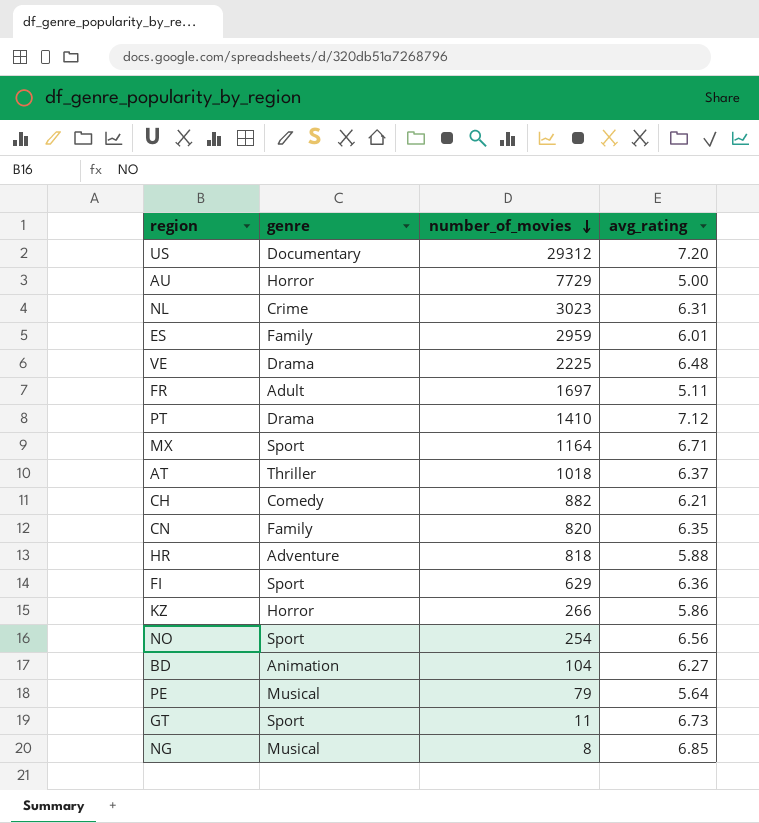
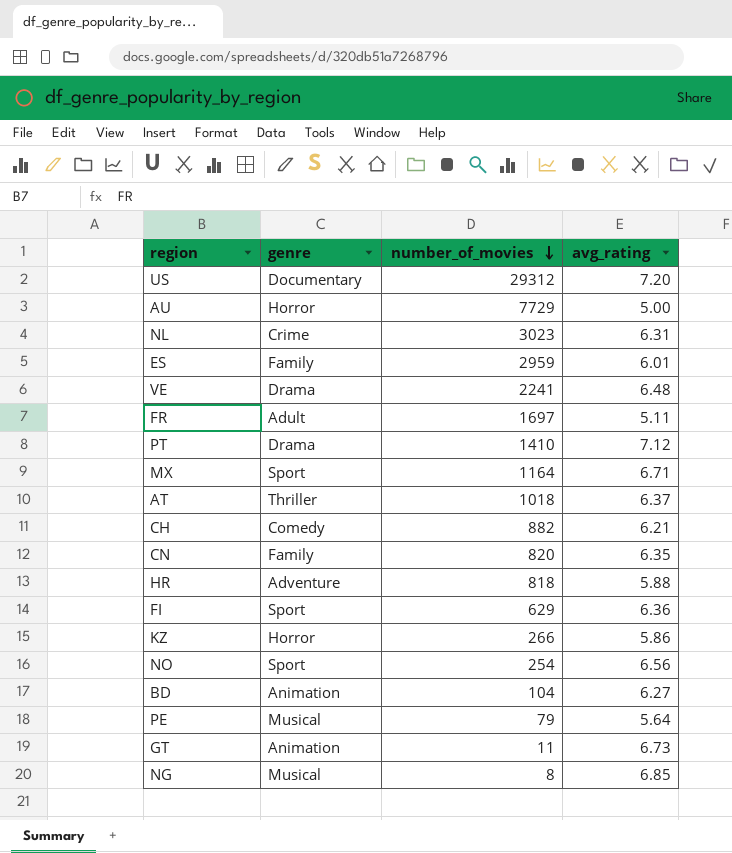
VE | number_of_movies: 2225 -> 2241
GT | genre: Sport -> Animation

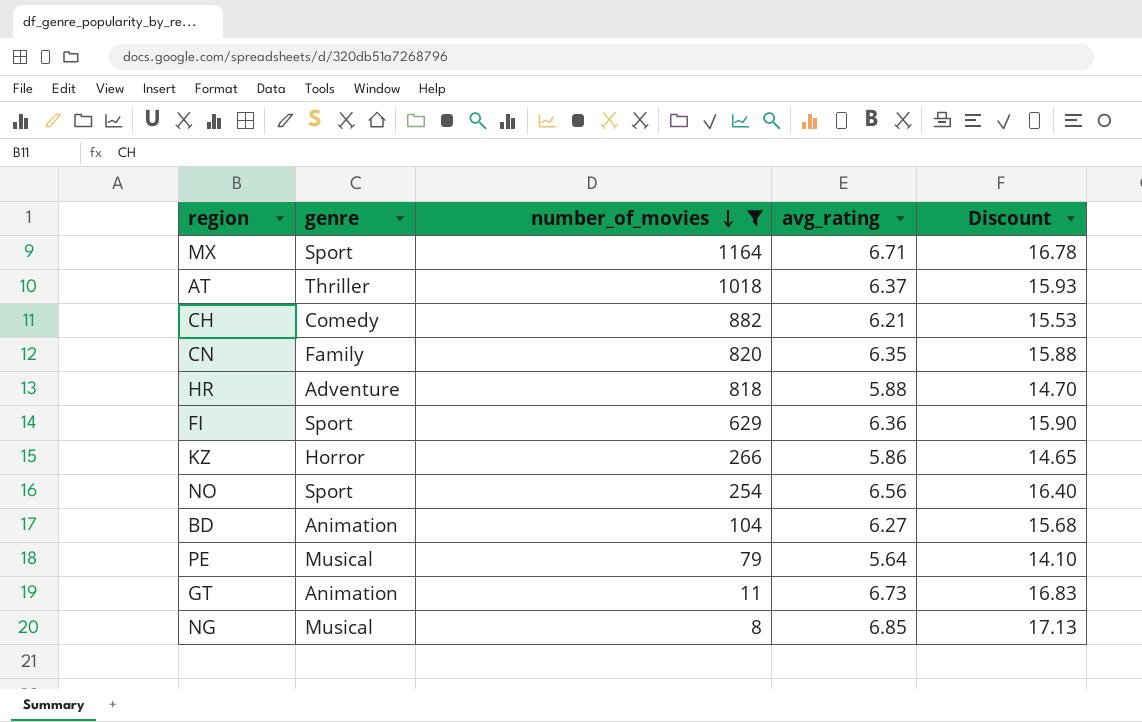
filter: none -> number_of_movies <= 1164
column Discount | formula: none -> [avg_rating] * 2.5

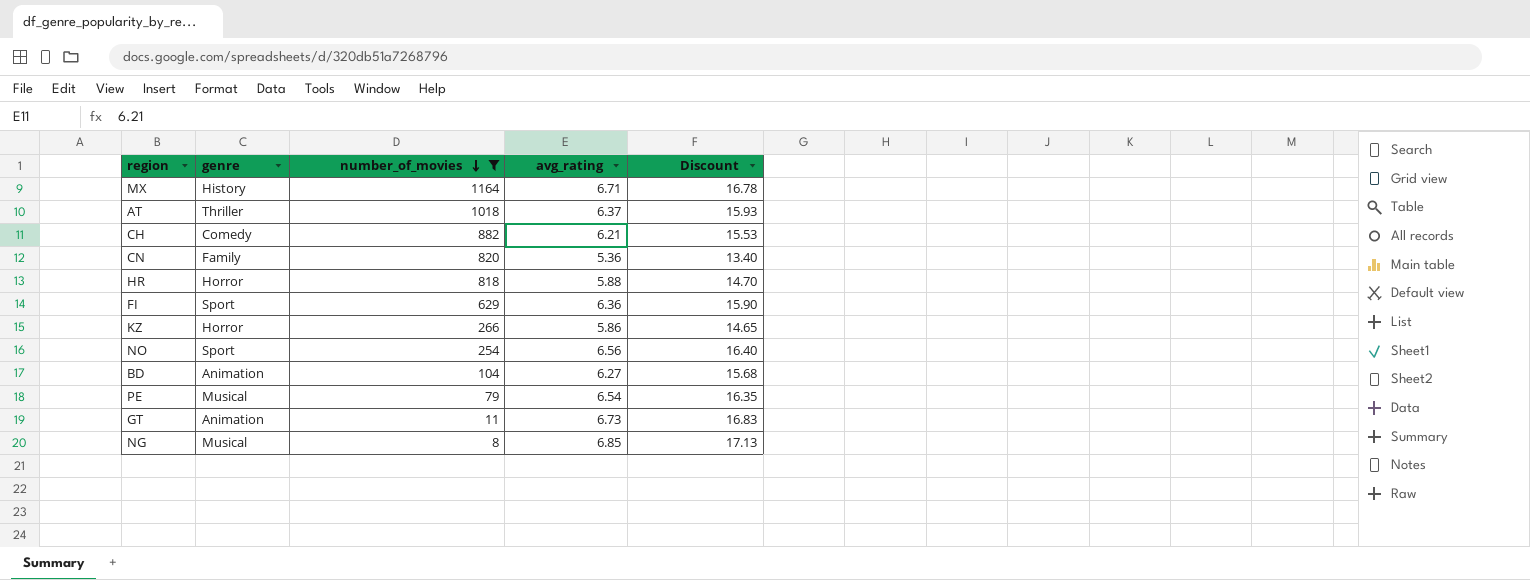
MX | genre: Sport -> History
CN | avg_rating: 6.35 -> 5.36
CN | Discount: 15.88 -> 13.40
HR | genre: Adventure -> Horror
PE | avg_rating: 5.64 -> 6.54
PE | Discount: 14.10 -> 16.35

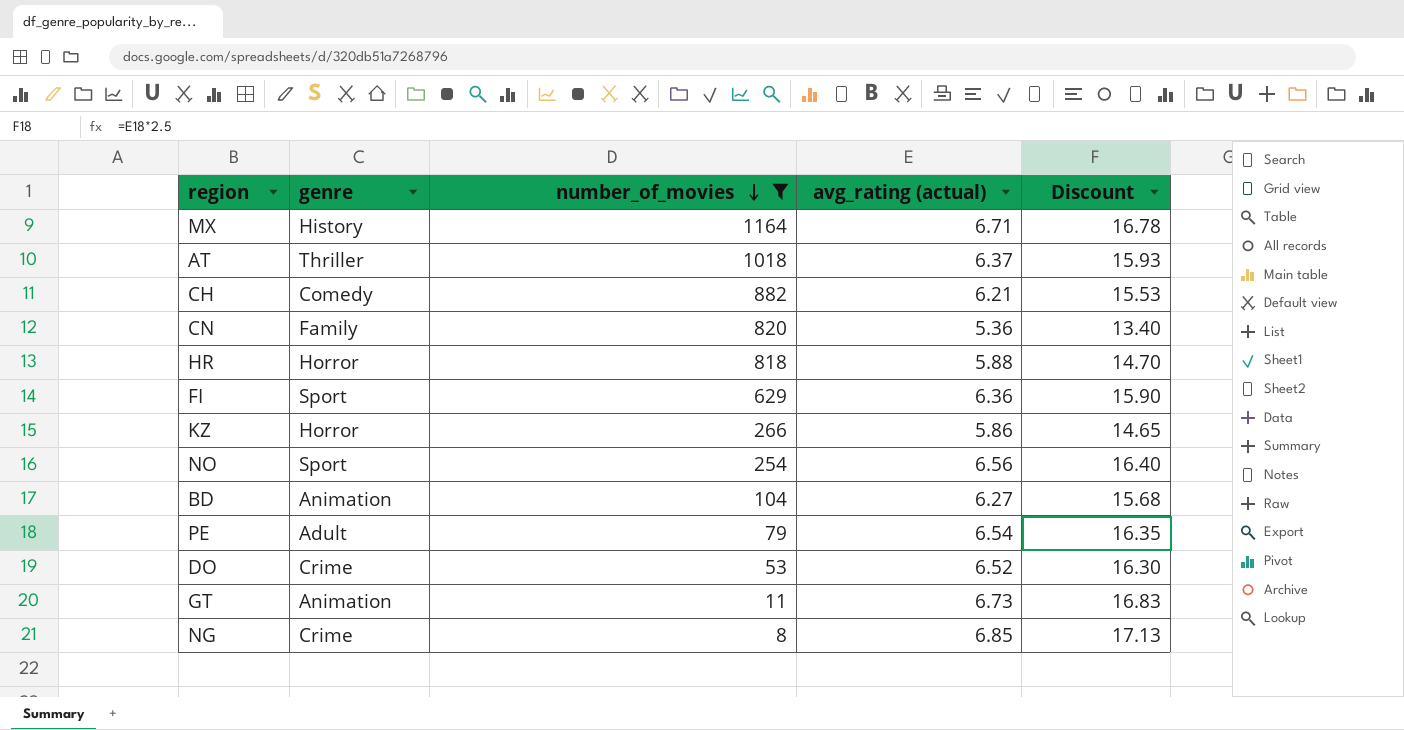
column name: avg_rating -> avg_rating (actual)
PE | genre: Musical -> Adult
row DO: none -> Crime | 53 | 6.52 | 16.30
NG | genre: Musical -> Crime

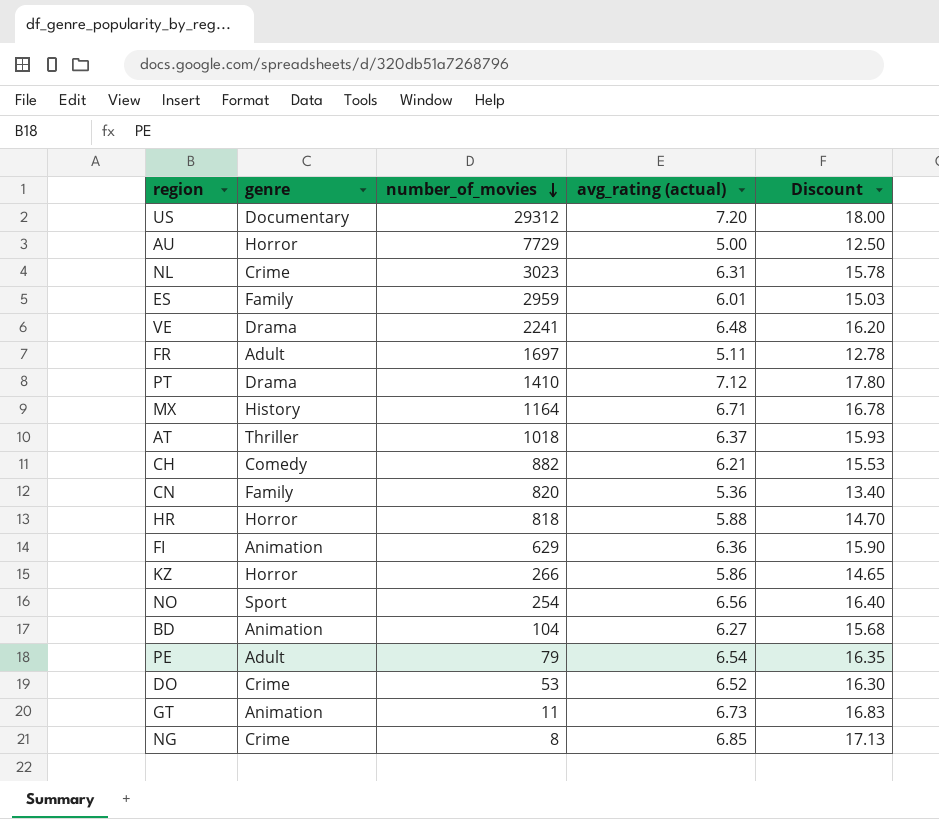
filter: number_of_movies <= 1164 -> none
FI | genre: Sport -> Animation

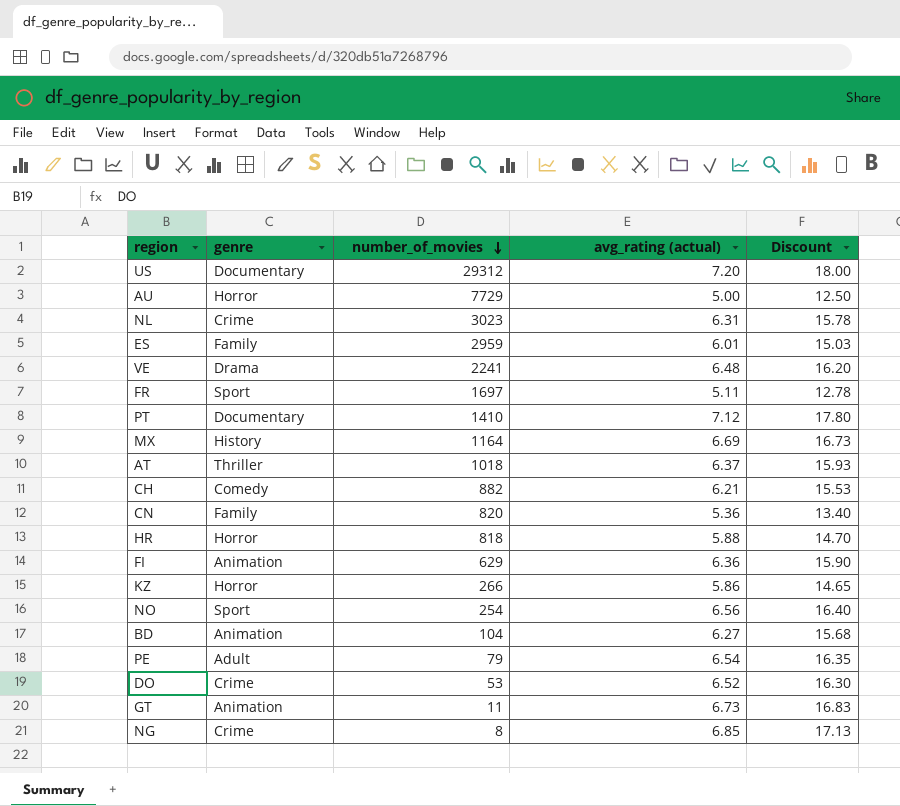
FR | genre: Adult -> Sport
PT | genre: Drama -> Documentary
MX | avg_rating (actual): 6.71 -> 6.69
MX | Discount: 16.78 -> 16.73

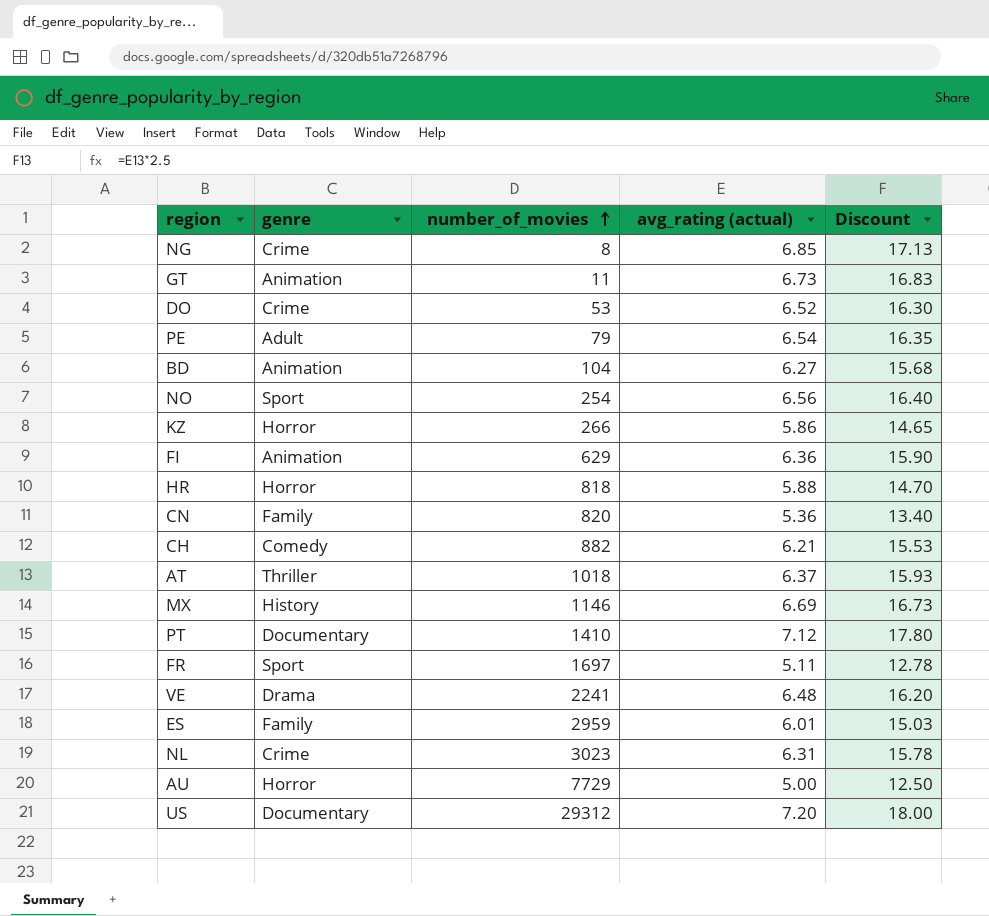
row order: number_of_movies descending -> number_of_movies ascending
MX | number_of_movies: 1164 -> 1146

